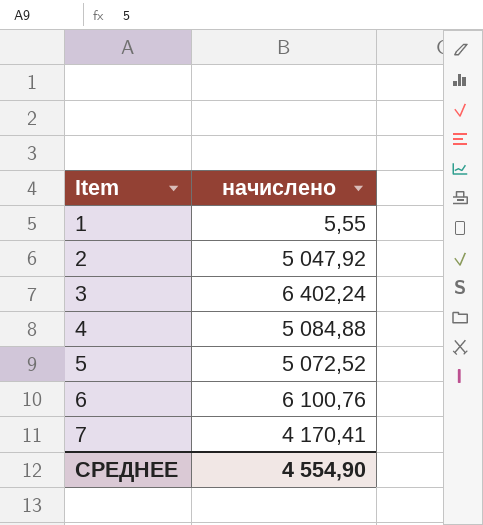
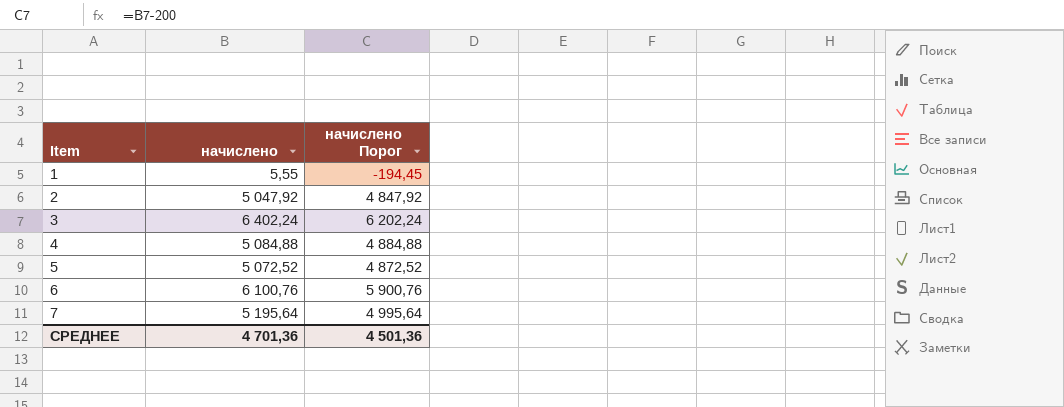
column начислено Порог | formula: none -> [начислено] - 200
7 | начислено: 4 170,41 -> 5 195,64
СРЕДНЕЕ | начислено: 4 554,90 -> 4 701,36

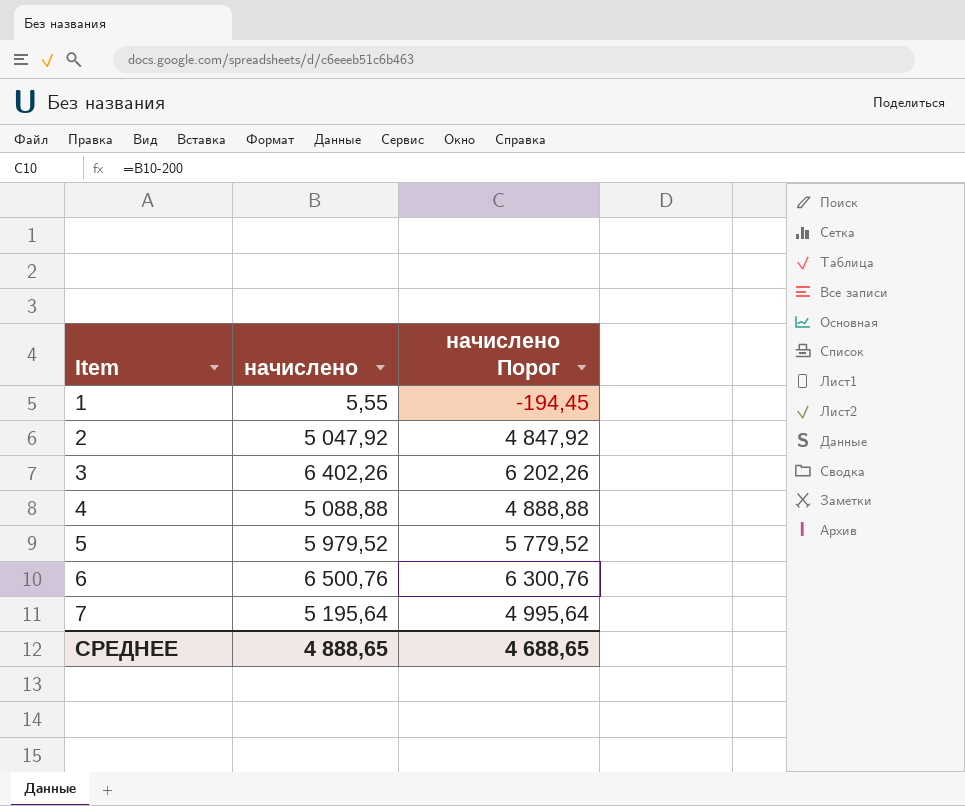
3 | начислено: 6 402,24 -> 6 402,26
3 | начислено Порог: 6 202,24 -> 6 202,26
4 | начислено: 5 084,88 -> 5 088,88
4 | начислено Порог: 4 884,88 -> 4 888,88
5 | начислено: 5 072,52 -> 5 979,52
5 | начислено Порог: 4 872,52 -> 5 779,52
6 | начислено: 6 100,76 -> 6 500,76
6 | начислено Порог: 5 900,76 -> 6 300,76
СРЕДНЕЕ | начислено: 4 701,36 -> 4 888,65
СРЕДНЕЕ | начислено Порог: 4 501,36 -> 4 688,65

